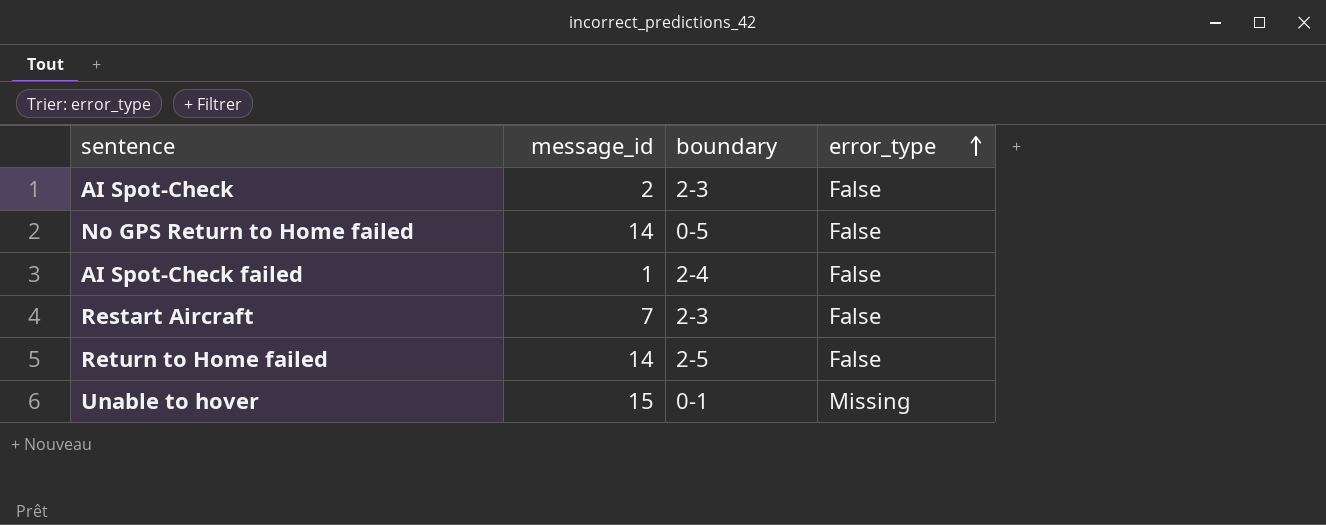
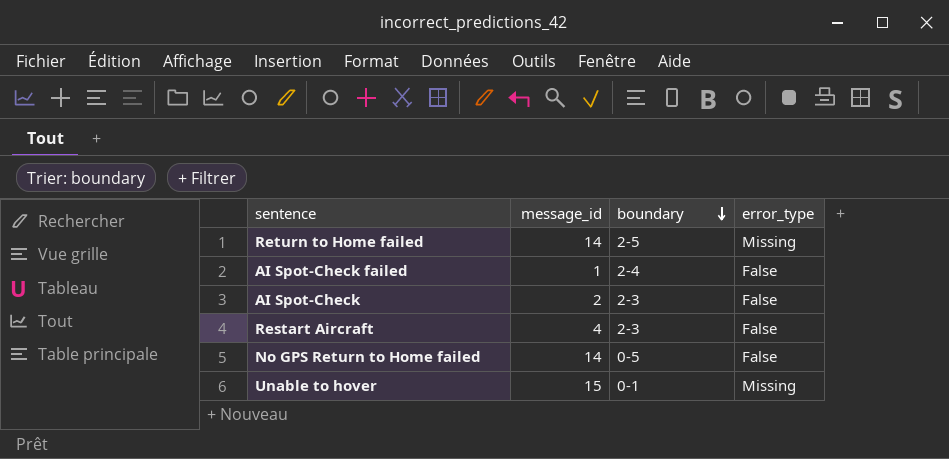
row order: error_type ascending -> boundary descending
Return to Home failed | error_type: False -> Missing
Restart Aircraft | message_id: 7 -> 4

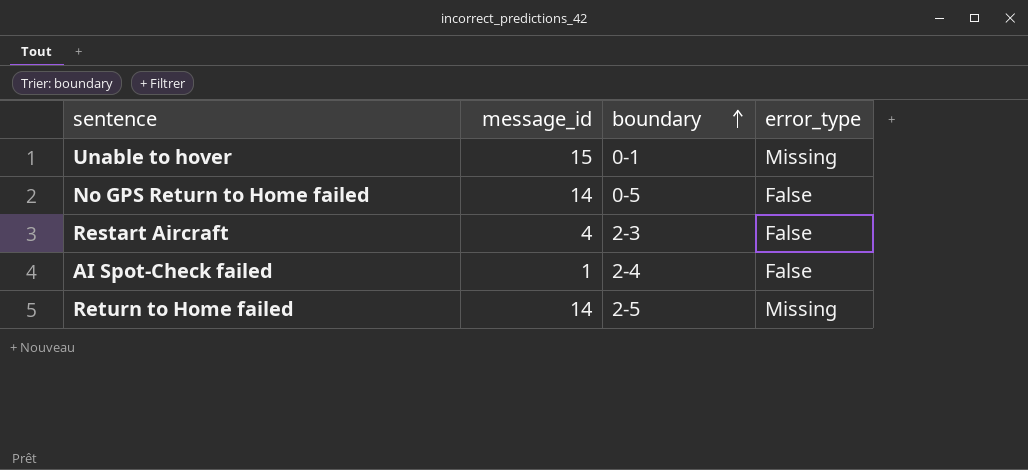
row order: boundary descending -> boundary ascending
row AI Spot-Check: 2 | 2-3 | False -> none

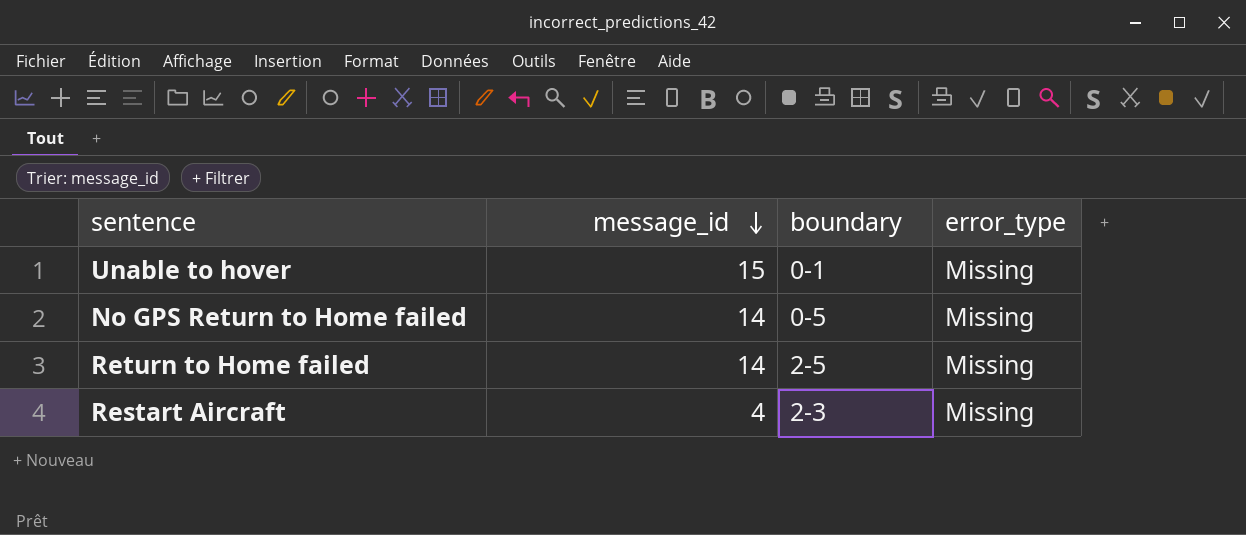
row order: boundary ascending -> message_id descending
row AI Spot-Check failed: 1 | 2-4 | False -> none
No GPS Return to Home failed | error_type: False -> Missing
Restart Aircraft | error_type: False -> Missing

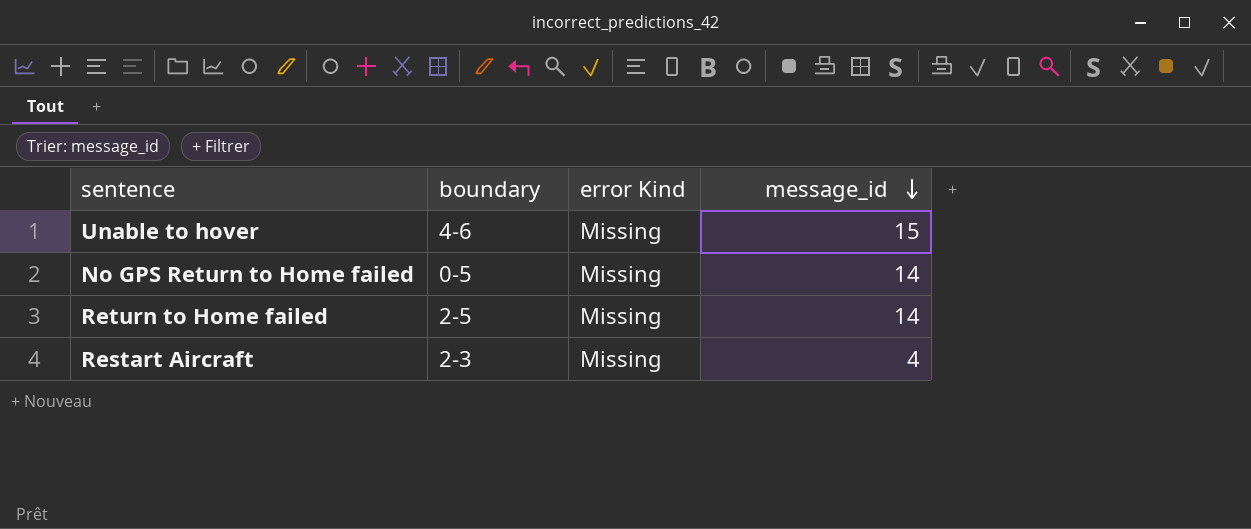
column name: error_type -> error Kind
column message_id | position: 2 -> 4
Unable to hover | boundary: 0-1 -> 4-6

